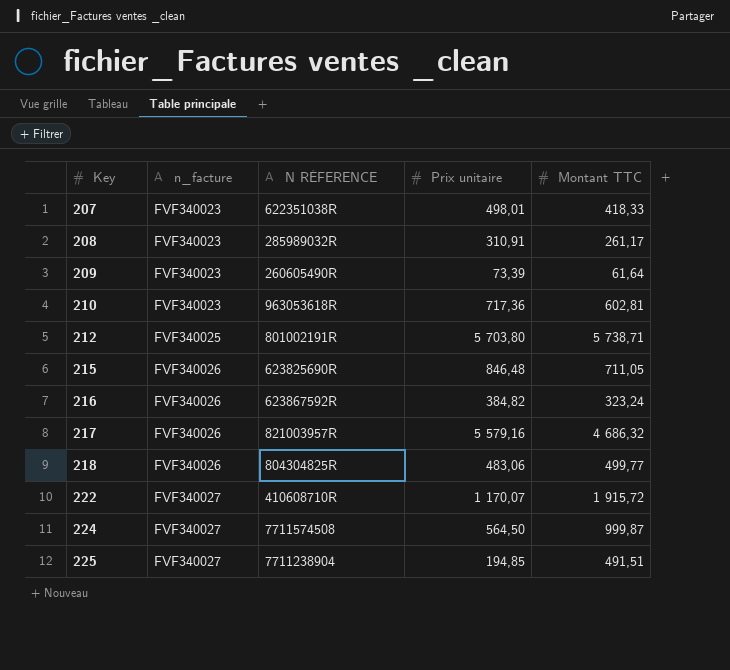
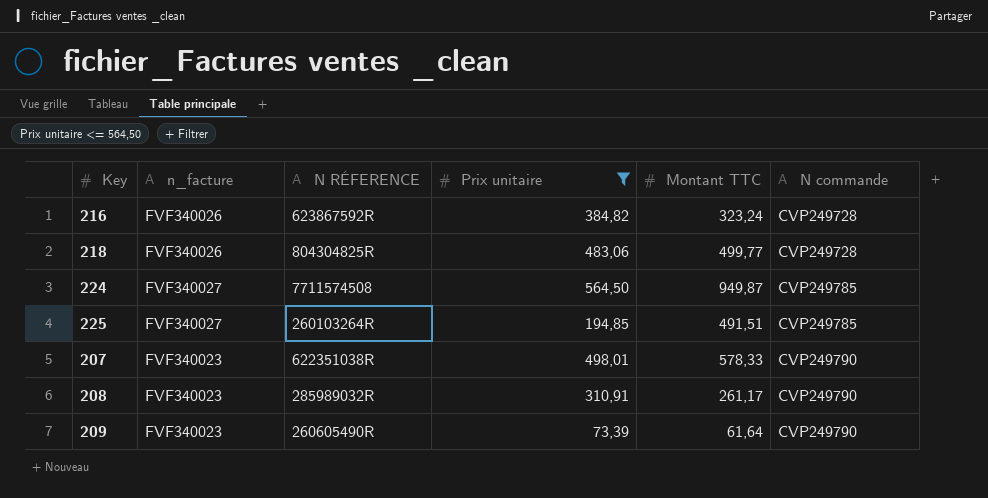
filter: none -> Prix unitaire <= 564,50
row order: Key ascending -> N commande ascending
column N commande | position: none -> 6
224 | Montant TTC: 999,87 -> 949,87
225 | N RÉFERENCE: 7711238904 -> 260103264R
207 | Montant TTC: 418,33 -> 578,33

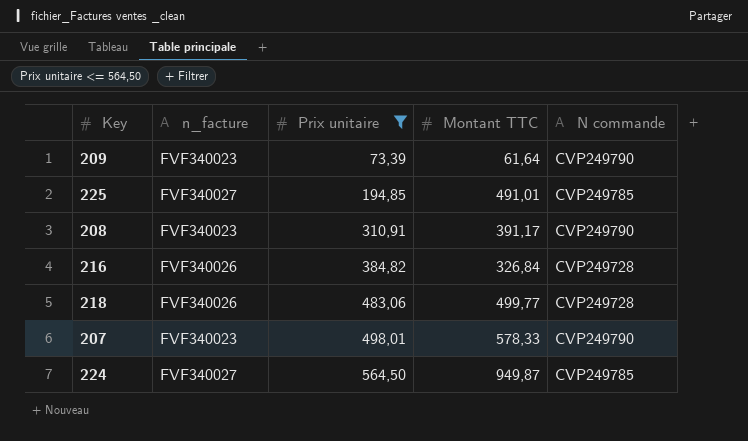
row order: N commande ascending -> Prix unitaire ascending
column N RÉFERENCE | position: 3 -> none
225 | Montant TTC: 491,51 -> 491,01
208 | Montant TTC: 261,17 -> 391,17
216 | Montant TTC: 323,24 -> 326,84

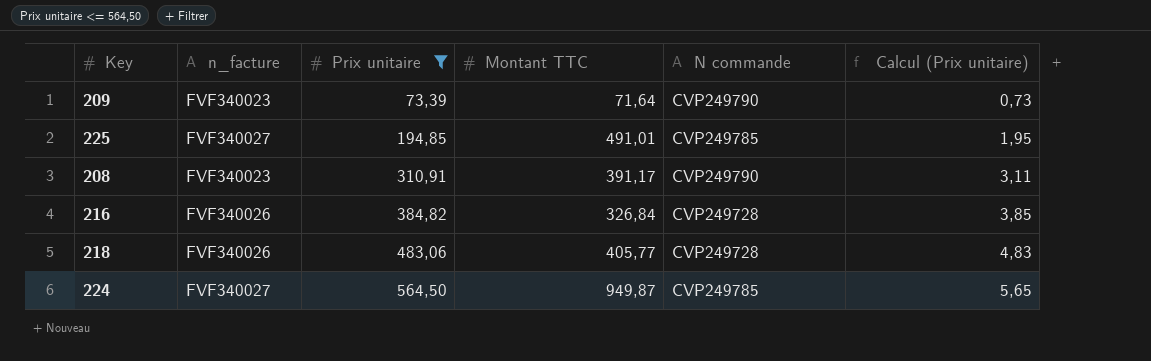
column Calcul (Prix unitaire) | formula: none -> [Prix unitaire] * 0,01
row 207: FVF340023 | 498,01 | 578,33 | CVP249790 -> none
209 | Montant TTC: 61,64 -> 71,64
218 | Montant TTC: 499,77 -> 405,77

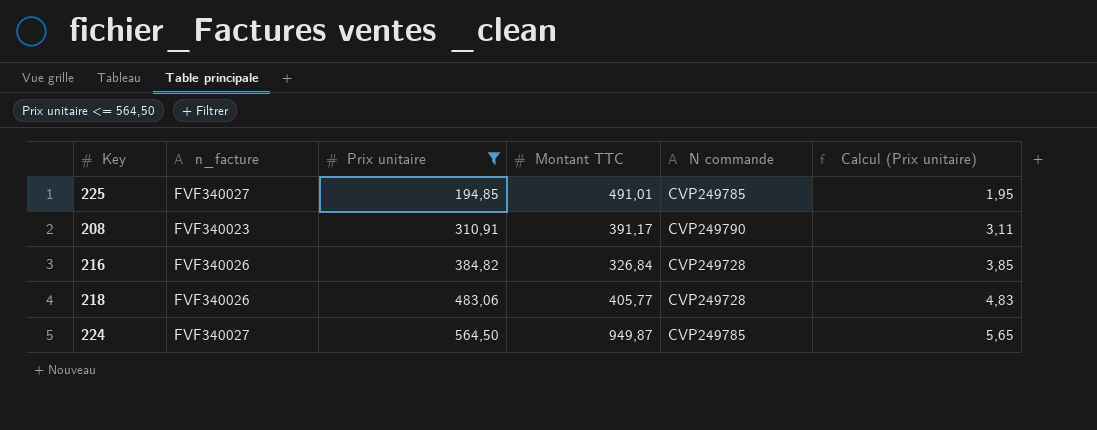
row 209: FVF340023 | 73,39 | 71,64 | CVP249790 | 0,73 -> none

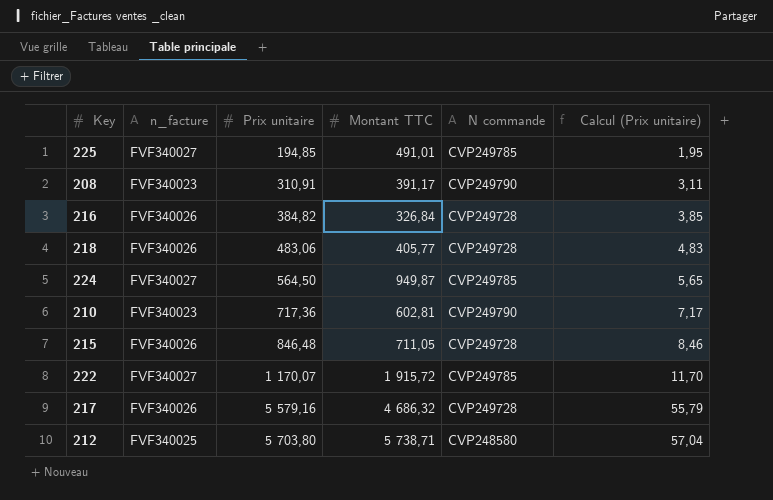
filter: Prix unitaire <= 564,50 -> none

